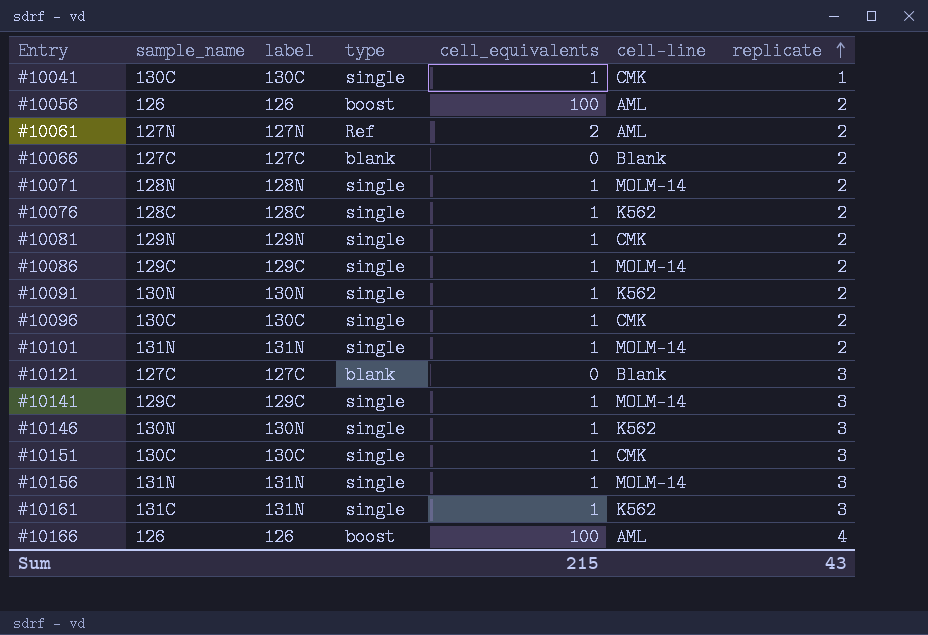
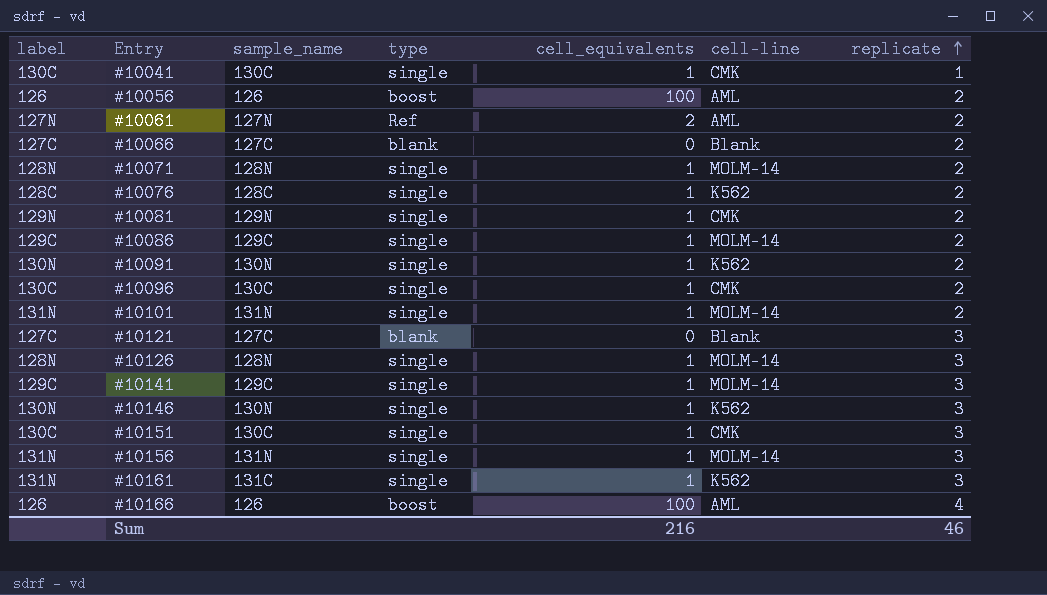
column label | position: 3 -> 1
row #10126: none -> 128N | 128N | single | 1 | MOLM-14 | 3
Sum | cell_equivalents: 215 -> 216
Sum | replicate: 43 -> 46

